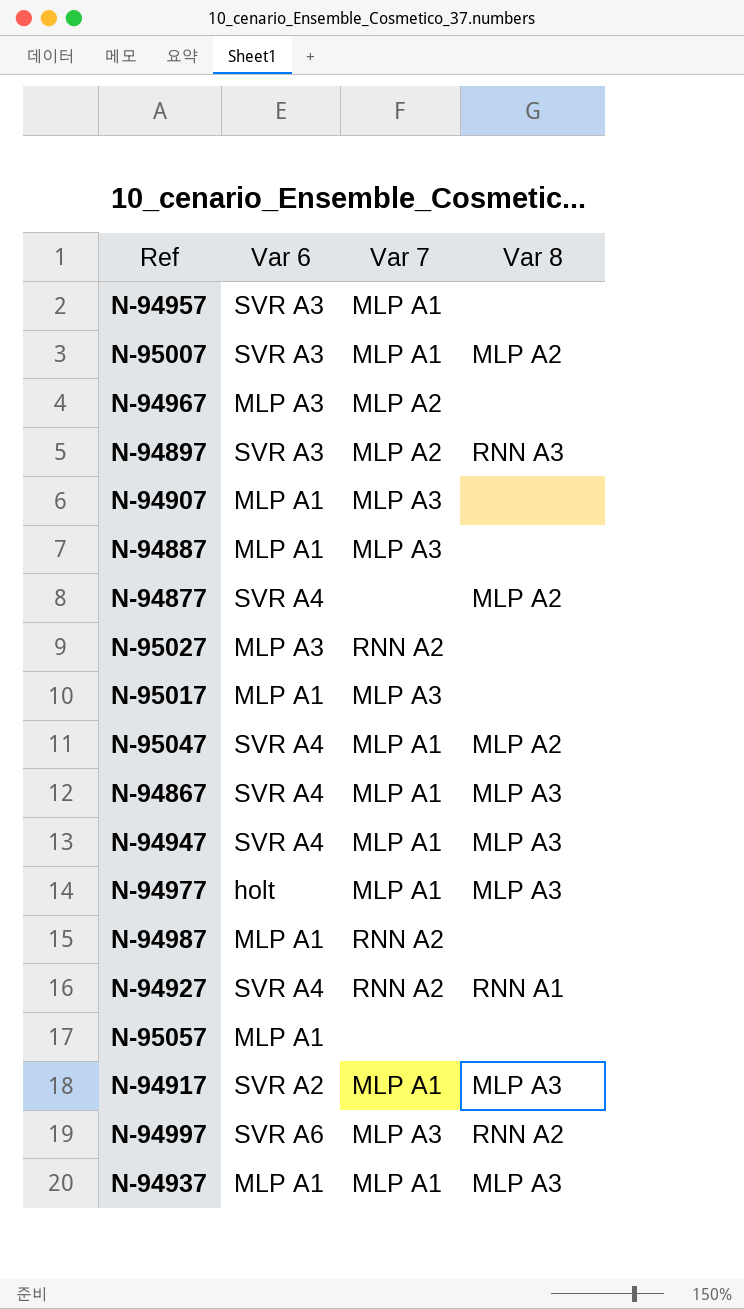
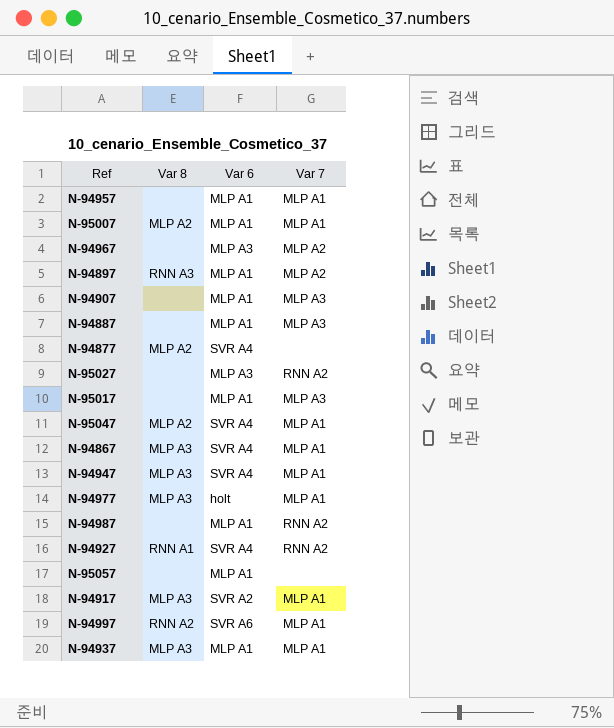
column Var 8 | position: 4 -> 2
N-94957 | Var 6: SVR A3 -> MLP A1
N-95007 | Var 6: SVR A3 -> MLP A1
N-94897 | Var 6: SVR A3 -> MLP A1
N-94997 | Var 7: MLP A3 -> MLP A1

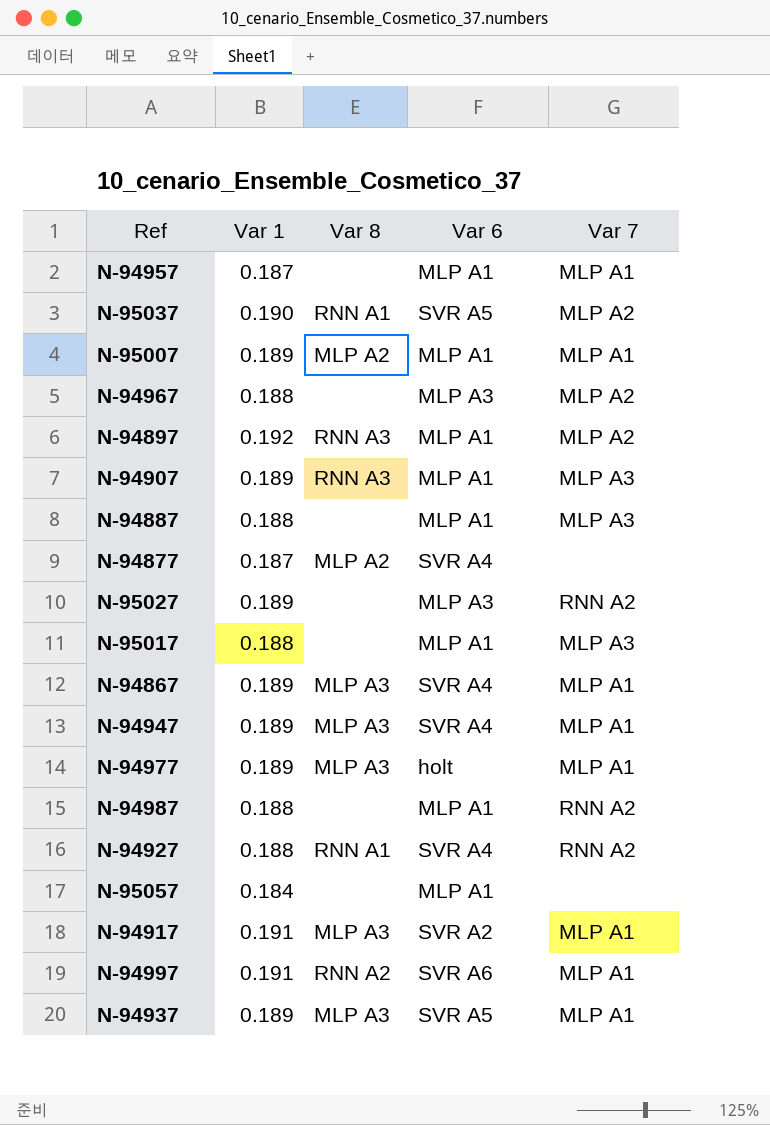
column Var 1 | position: none -> 2
row N-95047: MLP A2 | SVR A4 | MLP A1 -> none
row N-95037: none -> 0.190 | RNN A1 | SVR A5 | MLP A2
N-94907 | Var 8: none -> RNN A3
N-94937 | Var 6: MLP A1 -> SVR A5

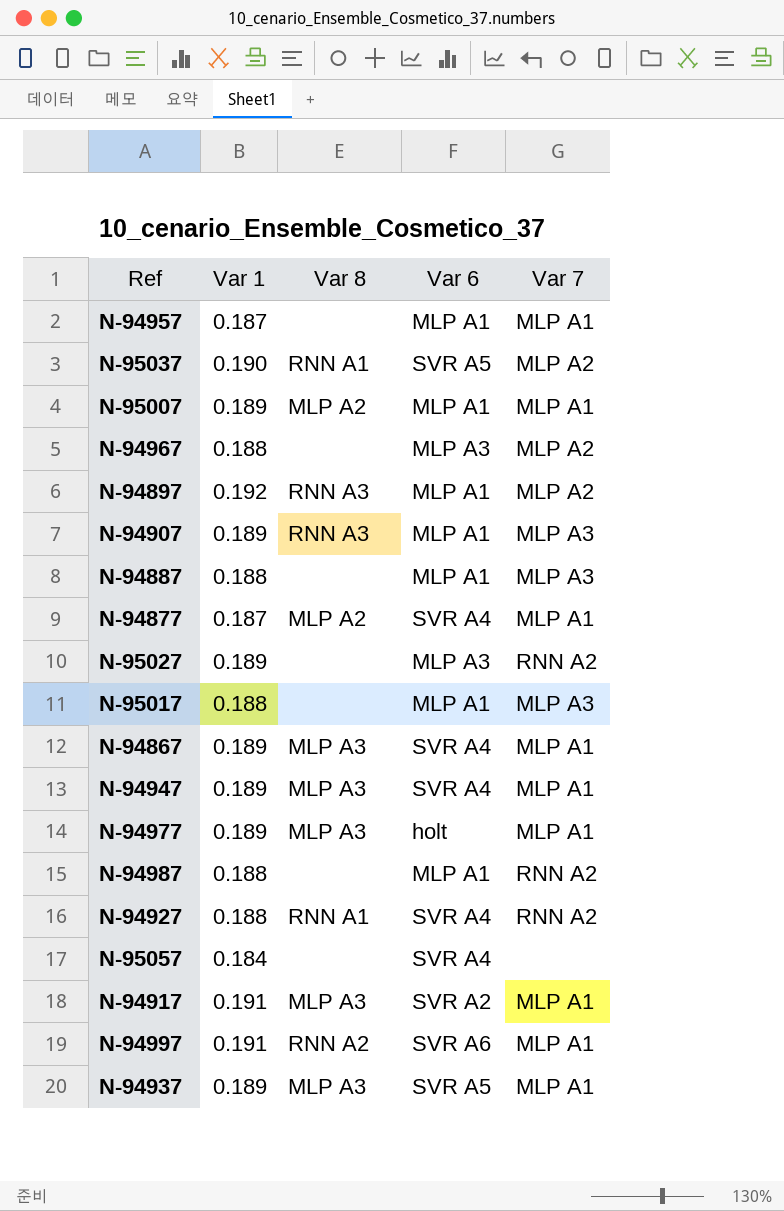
N-94877 | Var 7: none -> MLP A1
N-95057 | Var 6: MLP A1 -> SVR A4

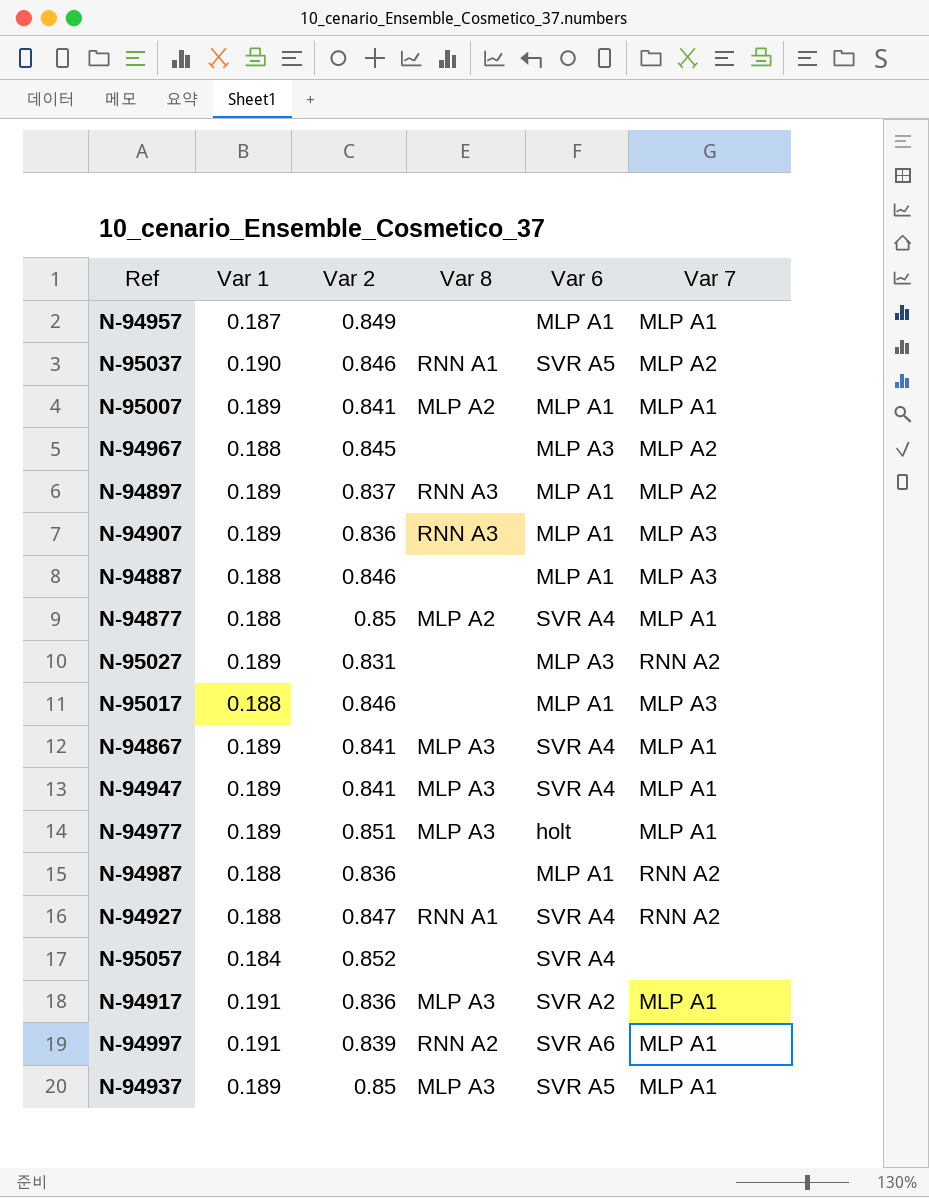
column Var 2 | position: none -> 3
N-94897 | Var 1: 0.192 -> 0.189
N-94877 | Var 1: 0.187 -> 0.188

